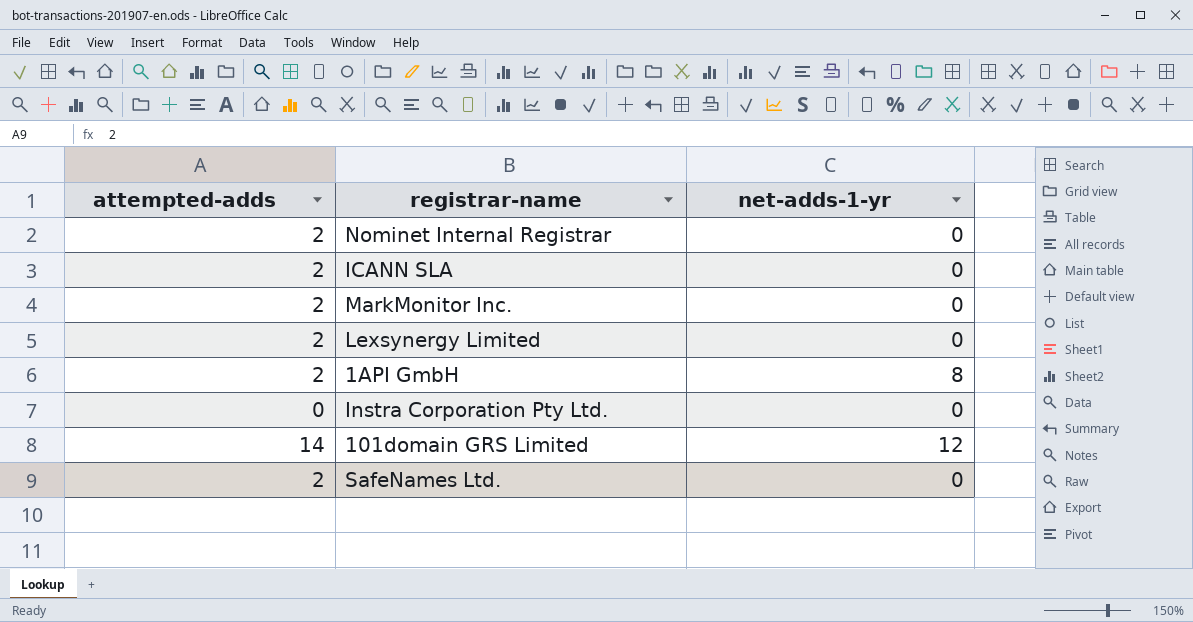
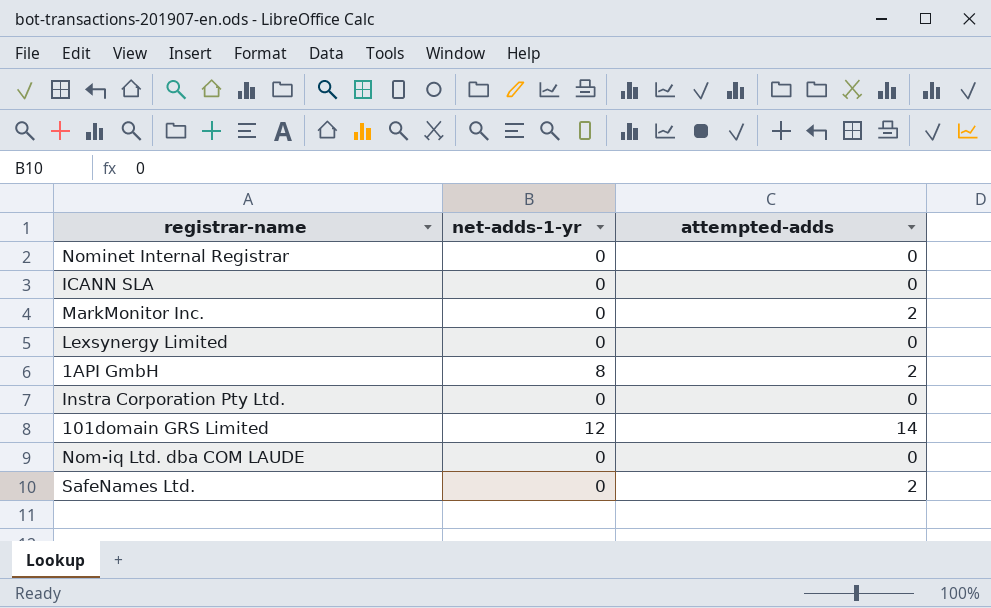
column attempted-adds | position: 1 -> 3
Nominet Internal Registrar | attempted-adds: 2 -> 0
ICANN SLA | attempted-adds: 2 -> 0
Lexsynergy Limited | attempted-adds: 2 -> 0
row Nom-iq Ltd. dba COM LAUDE: none -> 0 | 0

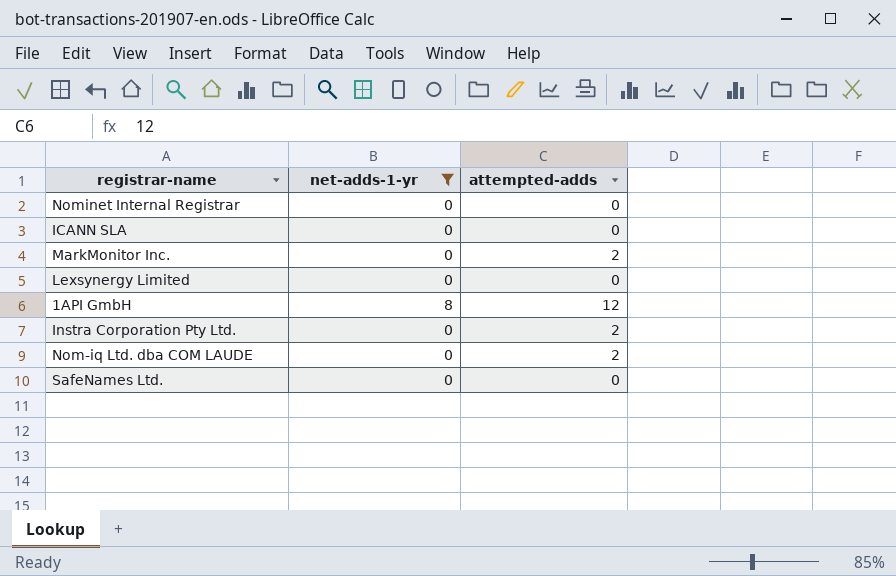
filter: none -> net-adds-1-yr != 12
1API GmbH | attempted-adds: 2 -> 12
Instra Corporation Pty Ltd. | attempted-adds: 0 -> 2
Nom-iq Ltd. dba COM LAUDE | attempted-adds: 0 -> 2
SafeNames Ltd. | attempted-adds: 2 -> 0

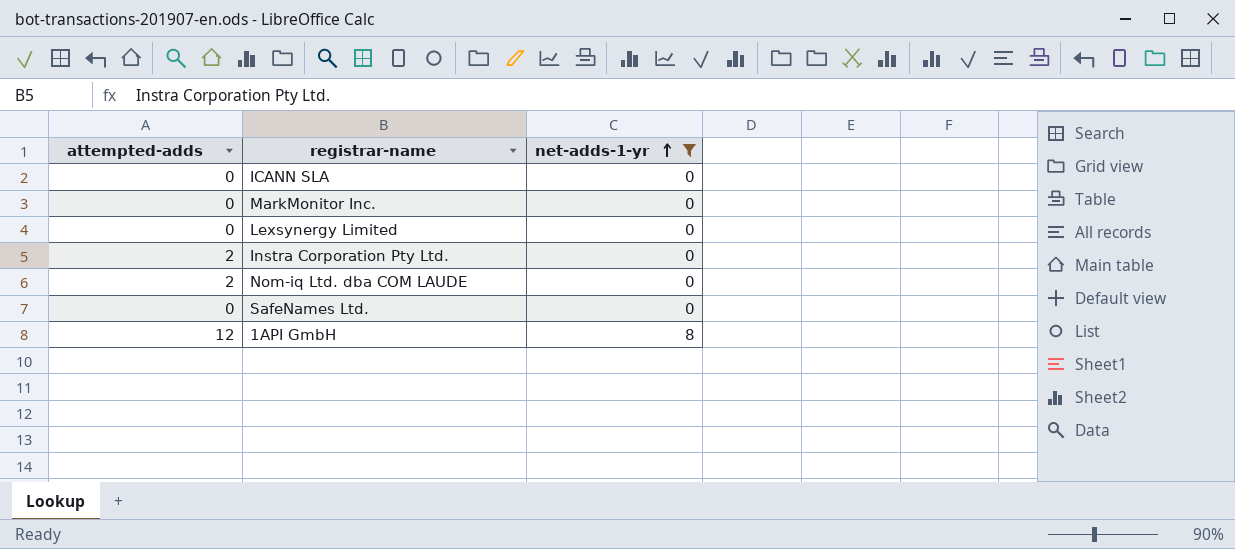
row order: none -> net-adds-1-yr ascending
column attempted-adds | position: 3 -> 1
row Nominet Internal Registrar: 0 | 0 -> none
MarkMonitor Inc. | attempted-adds: 2 -> 0

